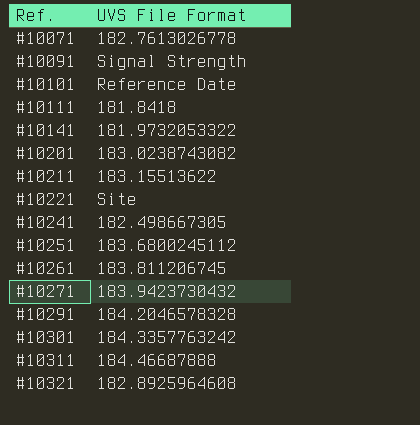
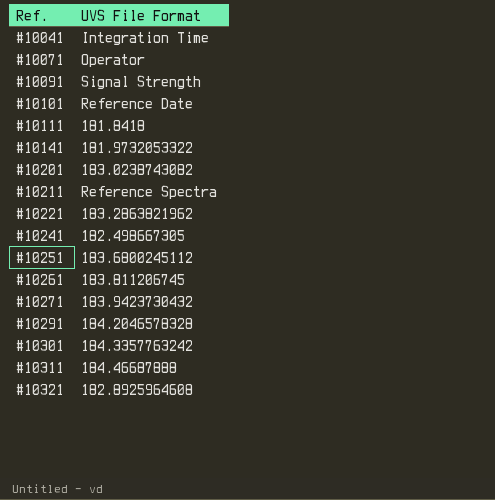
row #10041: none -> Integration Time
#10071 | UVS File Format: 182.7613026778 -> Operator
#10211 | UVS File Format: 183.15513622 -> Reference Spectra
#10221 | UVS File Format: Site -> 183.2863821962

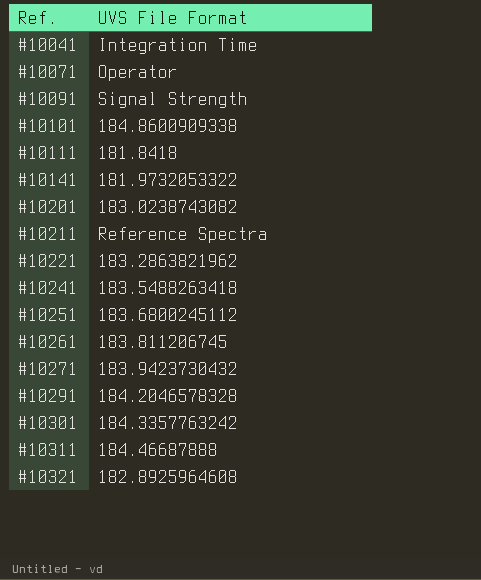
#10101 | UVS File Format: Reference Date -> 184.8600909338
#10241 | UVS File Format: 182.498667305 -> 183.5488263418

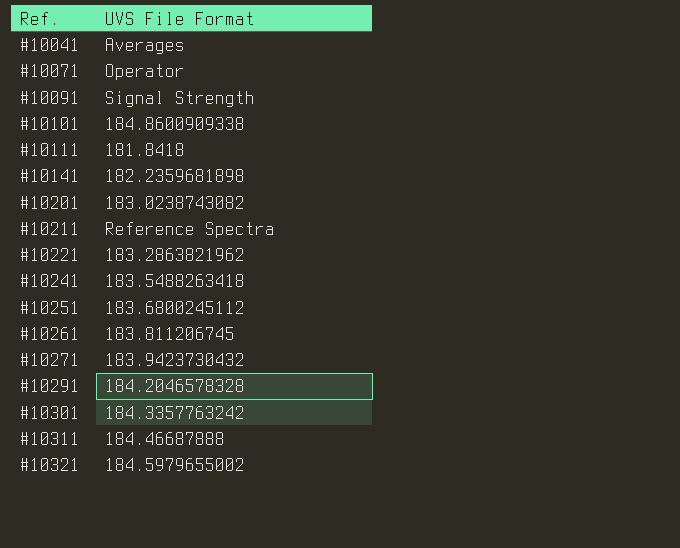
#10041 | UVS File Format: Integration Time -> Averages
#10141 | UVS File Format: 181.9732053322 -> 182.2359681898
#10321 | UVS File Format: 182.8925964608 -> 184.5979655002

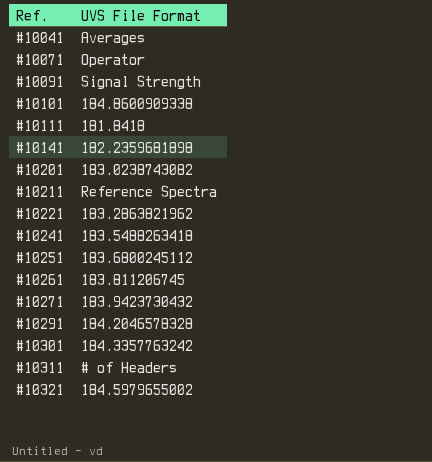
#10311 | UVS File Format: 184.46687888 -> # of Headers

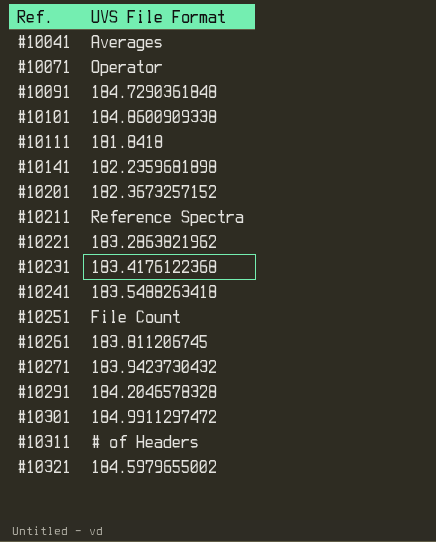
#10091 | UVS File Format: Signal Strength -> 184.7290361848
#10201 | UVS File Format: 183.0238743082 -> 182.3673257152
row #10231: none -> 183.4176122368
#10251 | UVS File Format: 183.6800245112 -> File Count
#10301 | UVS File Format: 184.3357763242 -> 184.9911297472

